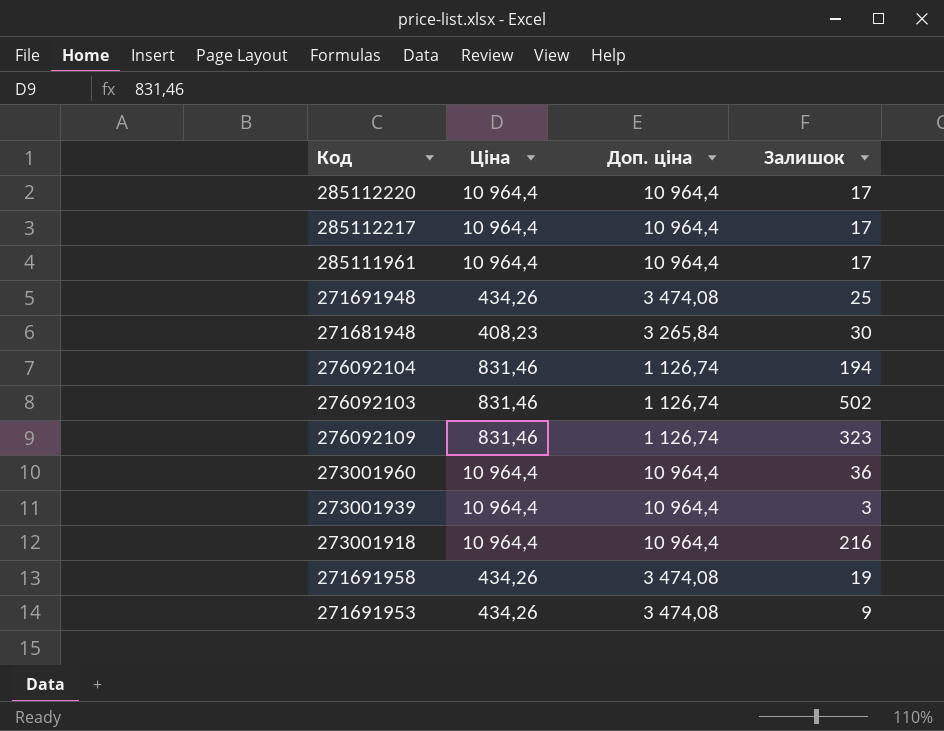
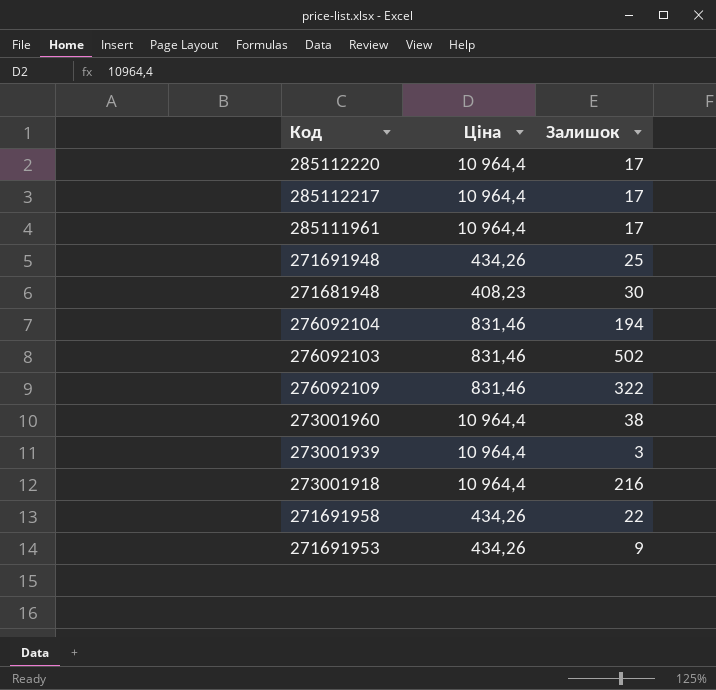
column Доп. ціна | position: 3 -> none
276092109 | Залишок: 323 -> 322
273001960 | Залишок: 36 -> 38
271691958 | Залишок: 19 -> 22

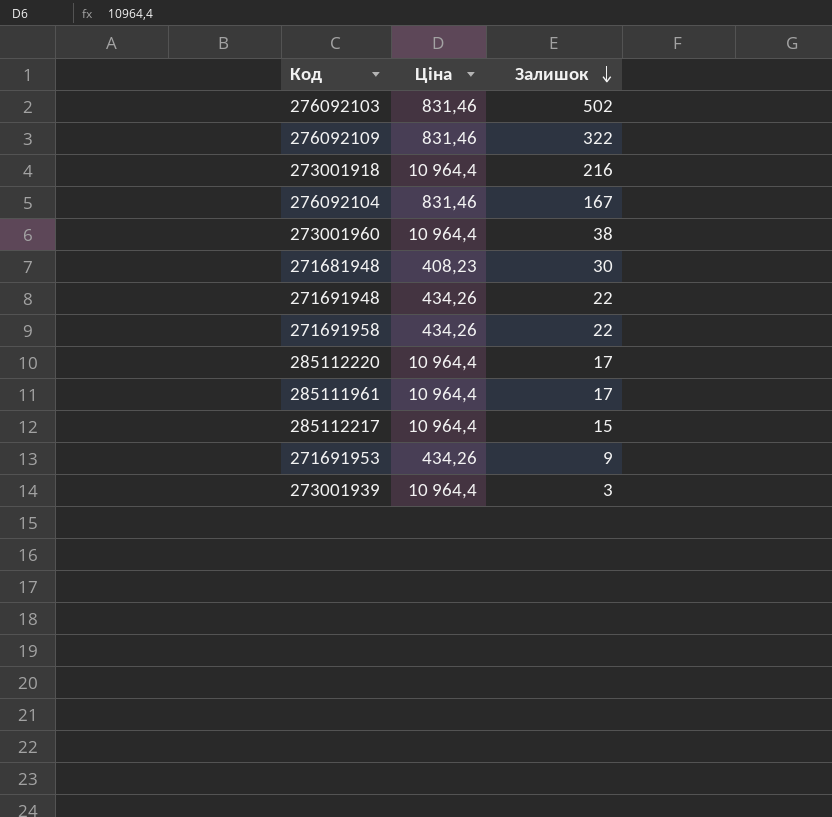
row order: none -> Залишок descending
276092104 | Залишок: 194 -> 167
271691948 | Залишок: 25 -> 22
285112217 | Залишок: 17 -> 15

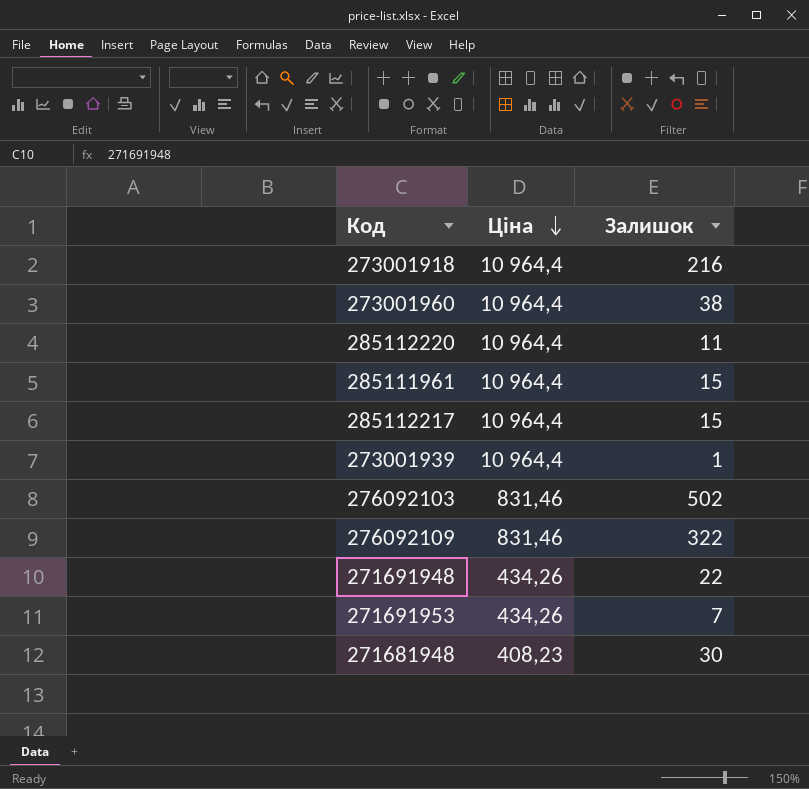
row order: Залишок descending -> Ціна descending
row 276092104: 831,46 | 167 -> none
row 271691958: 434,26 | 22 -> none
285112220 | Залишок: 17 -> 11
285111961 | Залишок: 17 -> 15
273001939 | Залишок: 3 -> 1
271691953 | Залишок: 9 -> 7

